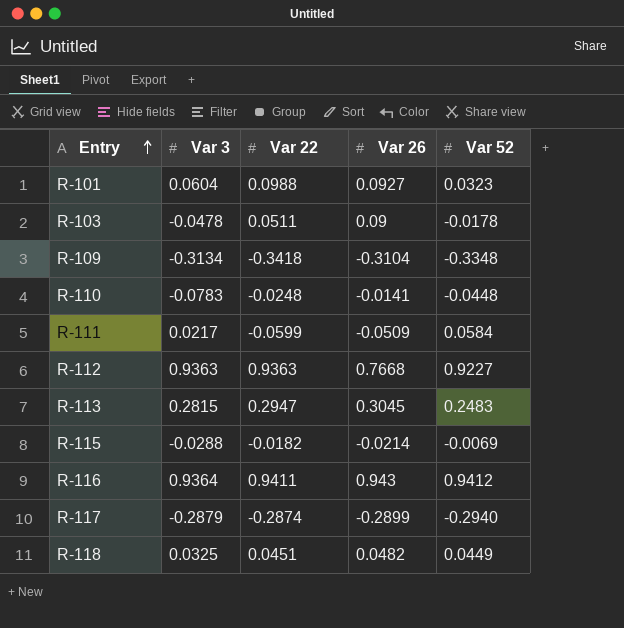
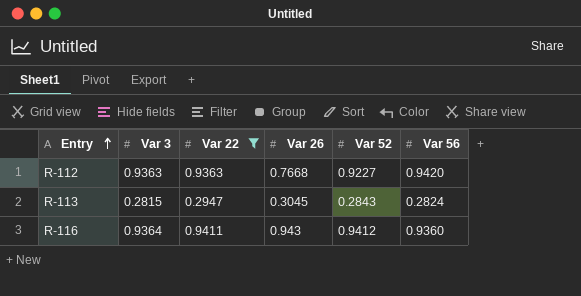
filter: none -> Var 22 >= 0.2947
column Var 56 | position: none -> 6
R-113 | Var 52: 0.2483 -> 0.2843

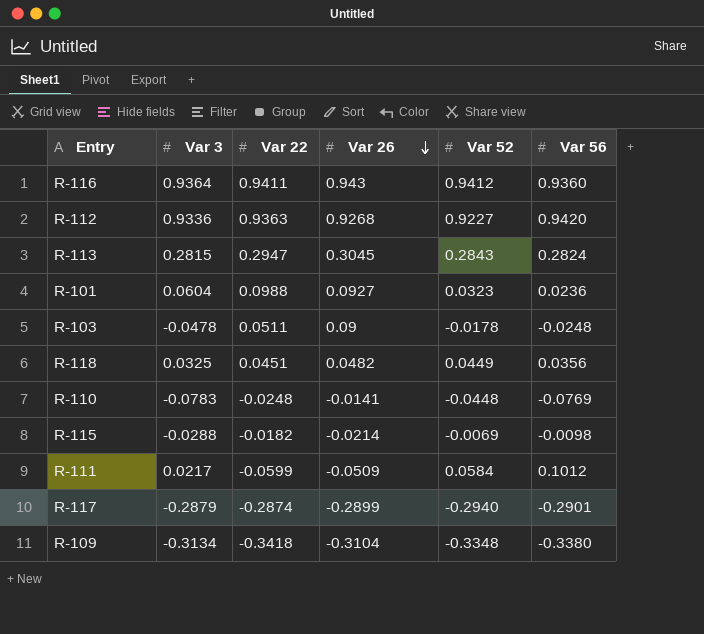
filter: Var 22 >= 0.2947 -> none
row order: Entry ascending -> Var 26 descending
R-112 | Var 3: 0.9363 -> 0.9336
R-112 | Var 26: 0.7668 -> 0.9268

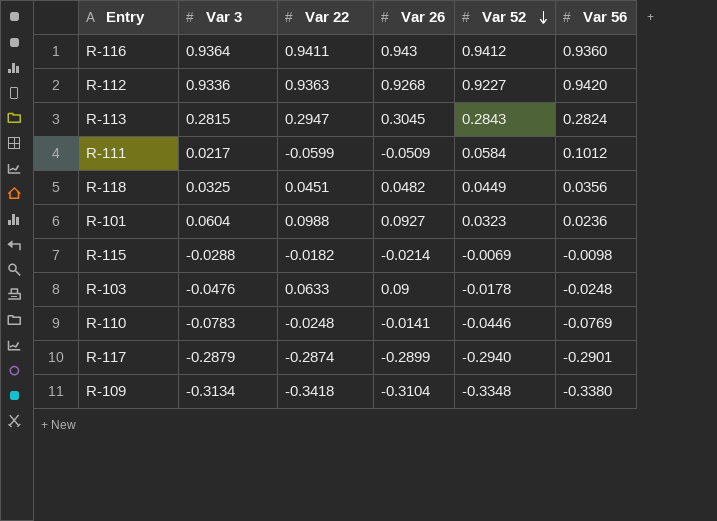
row order: Var 26 descending -> Var 52 descending
R-103 | Var 3: -0.0478 -> -0.0476
R-103 | Var 22: 0.0511 -> 0.0633
R-110 | Var 52: -0.0448 -> -0.0446

